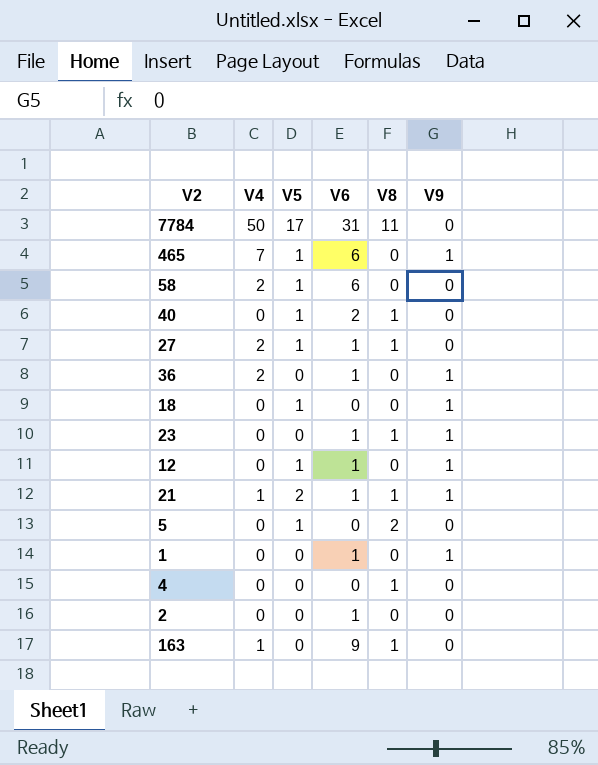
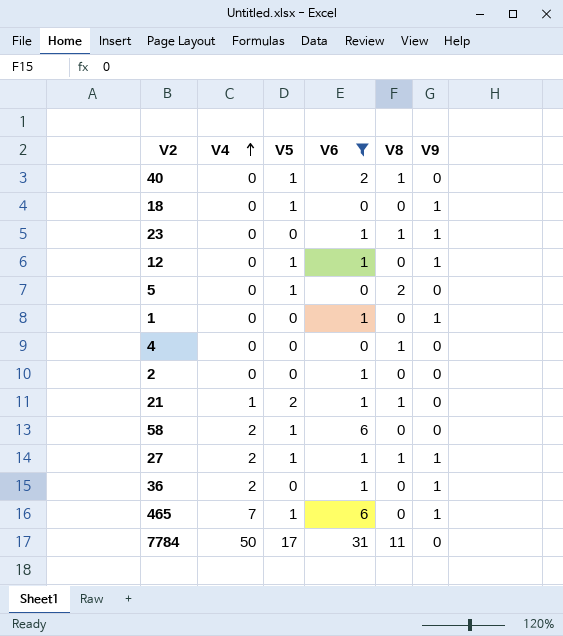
filter: none -> V6 != 9
row order: none -> V4 ascending
21 | V9: 1 -> 0
27 | V9: 0 -> 1

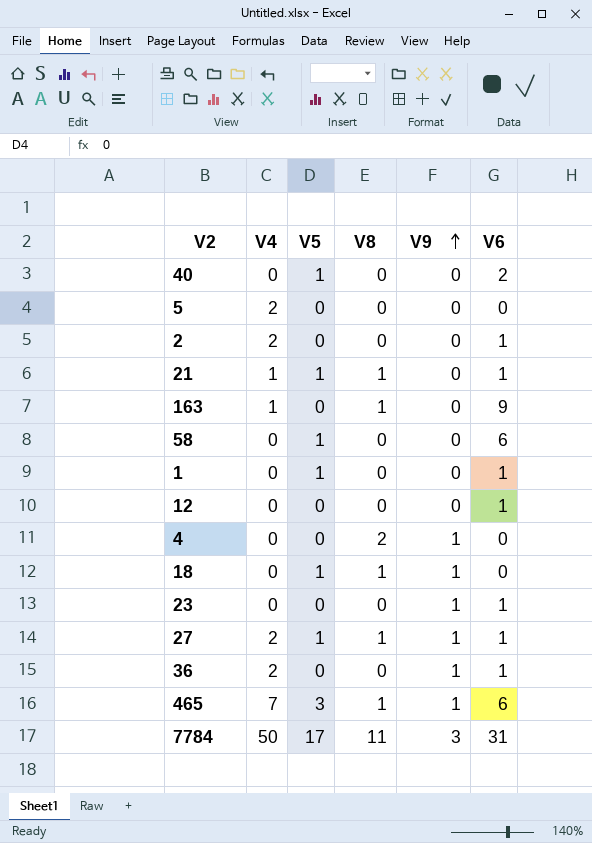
filter: V6 != 9 -> none
row order: V4 ascending -> V9 ascending
column V6 | position: 4 -> 6
40 | V8: 1 -> 0
5 | V4: 0 -> 2
5 | V5: 1 -> 0
5 | V8: 2 -> 0
2 | V4: 0 -> 2
21 | V5: 2 -> 1
58 | V4: 2 -> 0
1 | V5: 0 -> 1
1 | V9: 1 -> 0
12 | V5: 1 -> 0
12 | V9: 1 -> 0
4 | V8: 1 -> 2
4 | V9: 0 -> 1
18 | V8: 0 -> 1
23 | V8: 1 -> 0
465 | V5: 1 -> 3
465 | V8: 0 -> 1
7784 | V9: 0 -> 3

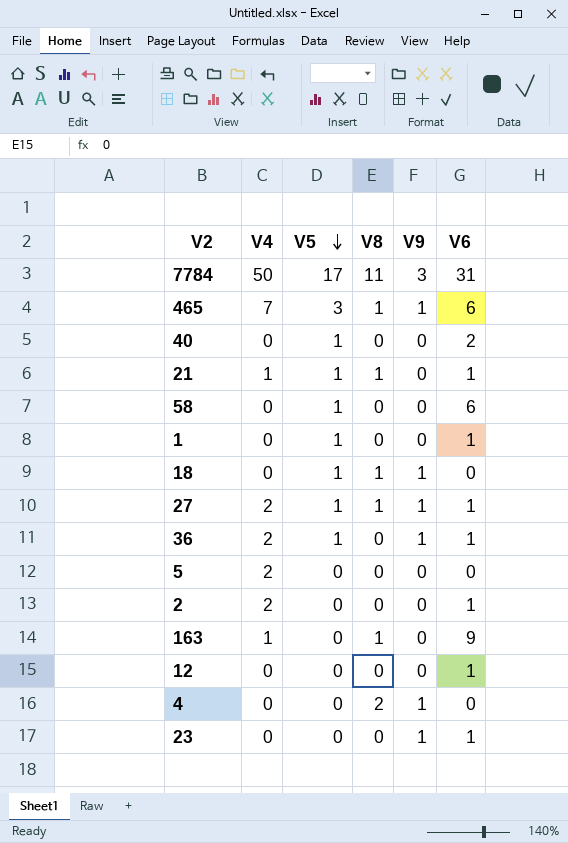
row order: V9 ascending -> V5 descending
36 | V5: 0 -> 1

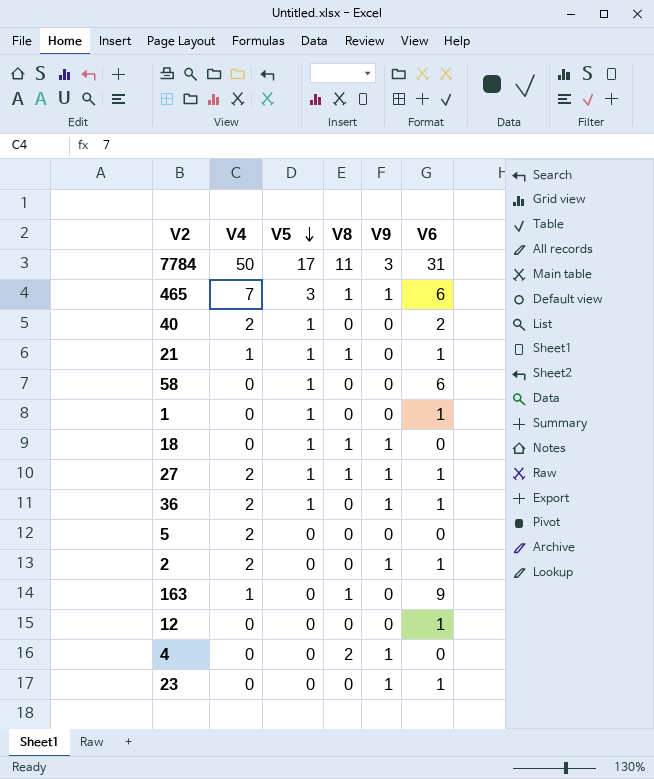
40 | V4: 0 -> 2
2 | V9: 0 -> 1

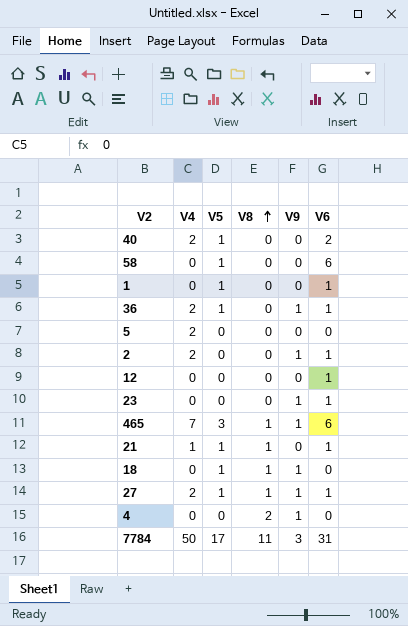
row order: V5 descending -> V8 ascending
row 163: 1 | 0 | 1 | 0 | 9 -> none

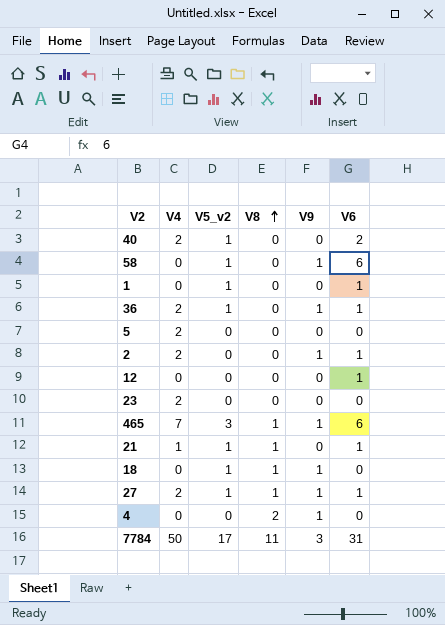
column name: V5 -> V5_v2
58 | V9: 0 -> 1
23 | V4: 0 -> 2
23 | V9: 1 -> 0
23 | V6: 1 -> 0

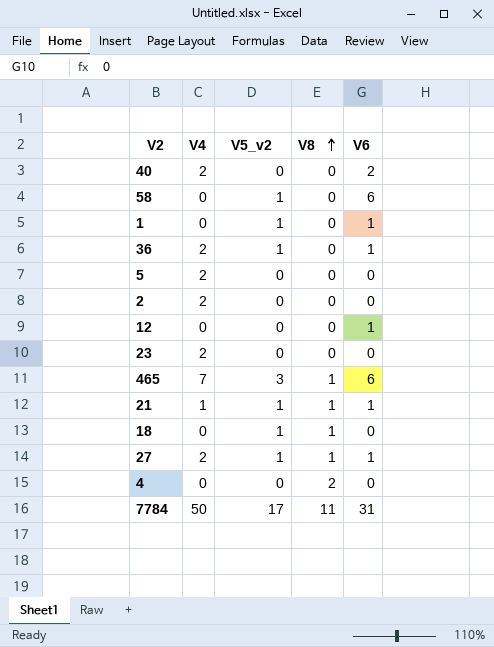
column V9 | position: 5 -> none
40 | V5_v2: 1 -> 0
2 | V6: 1 -> 0

